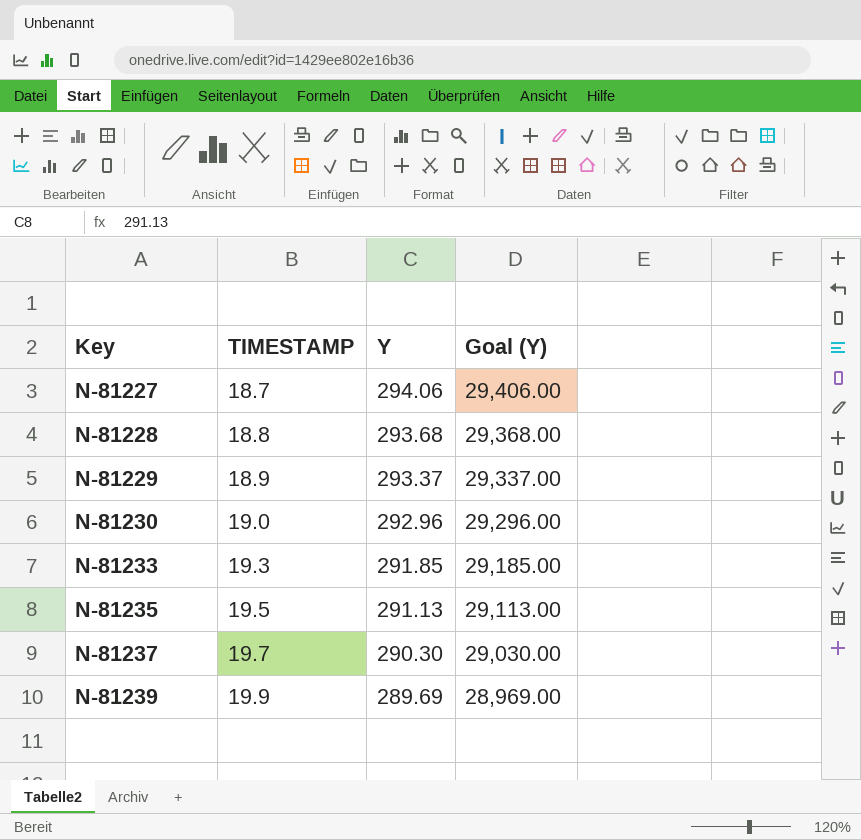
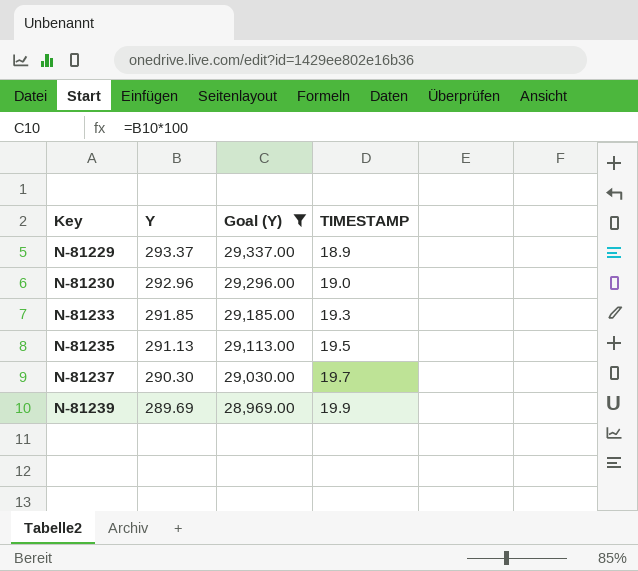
filter: none -> Goal (Y) <= 29,337.00
column TIMESTAMP | position: 2 -> 4

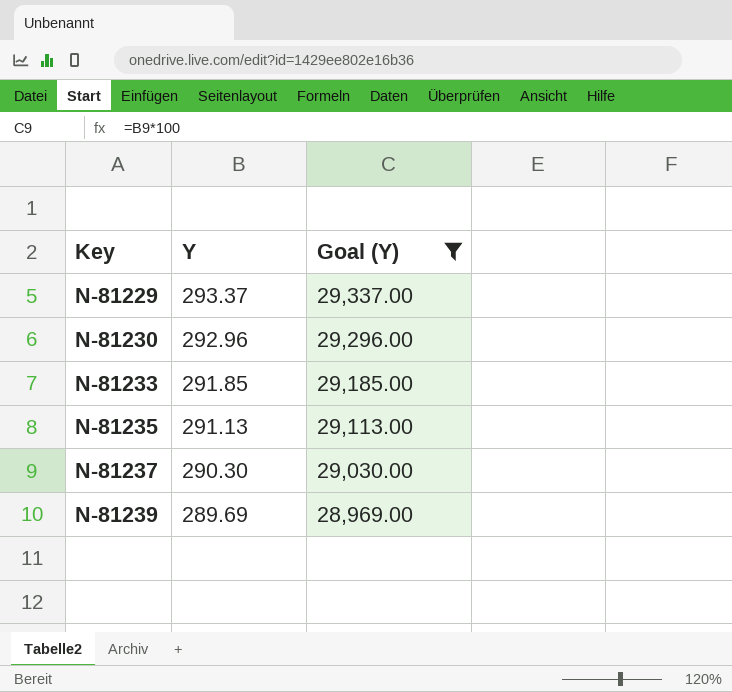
column TIMESTAMP | position: 4 -> none

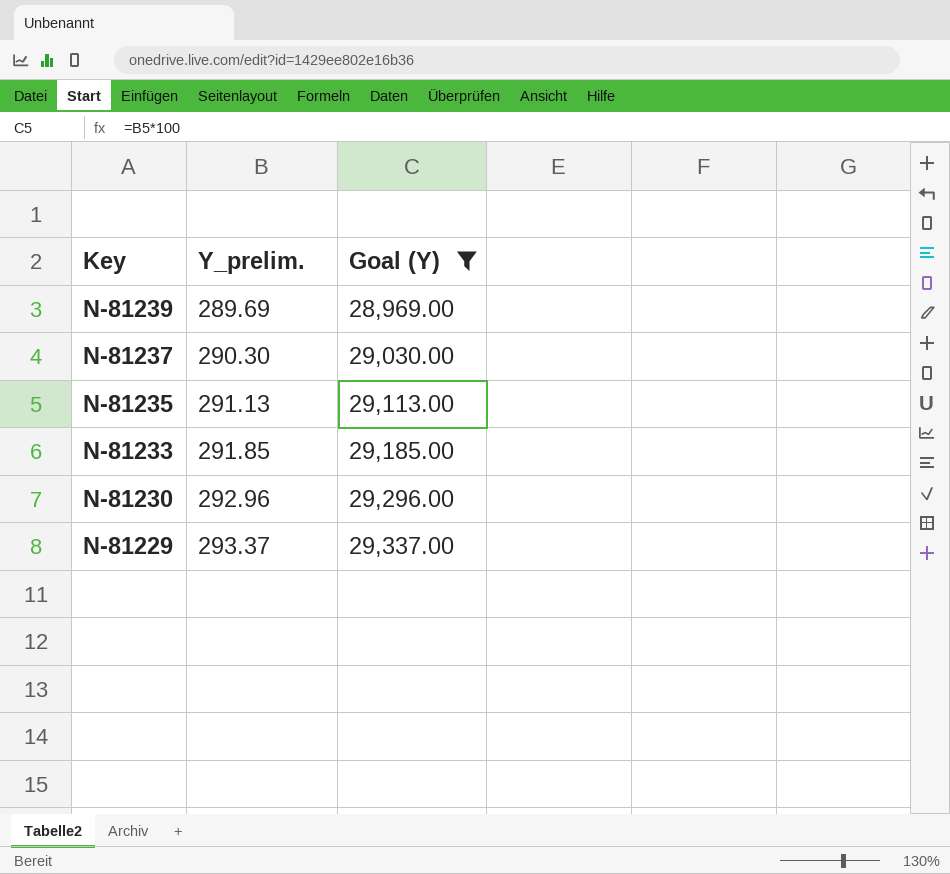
row order: Key ascending -> Key descending
column name: Y -> Y_prelim.

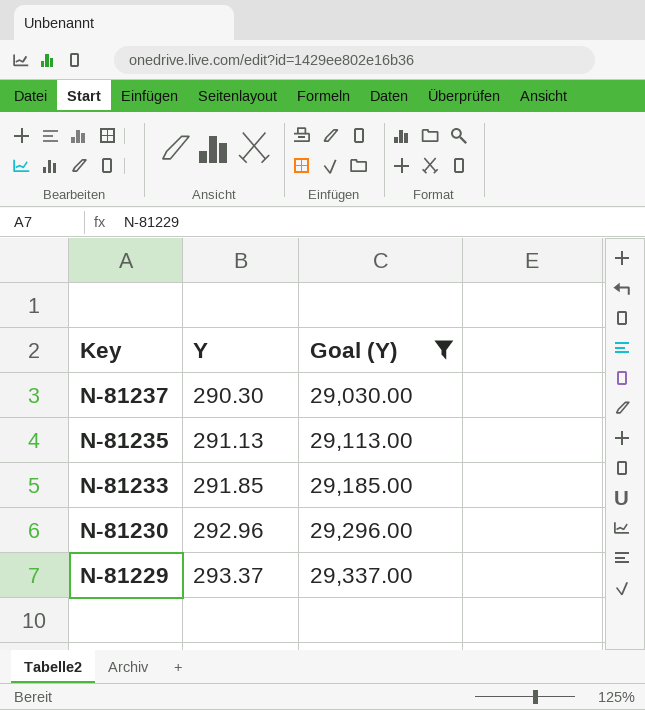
column name: Y_prelim. -> Y
row N-81239: 289.69 | 28,969.00 -> none

